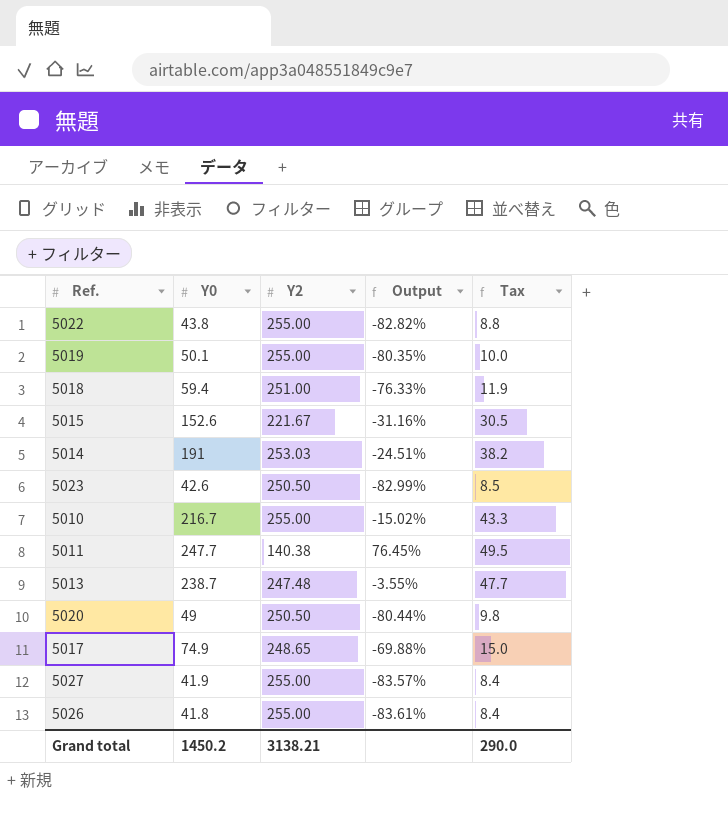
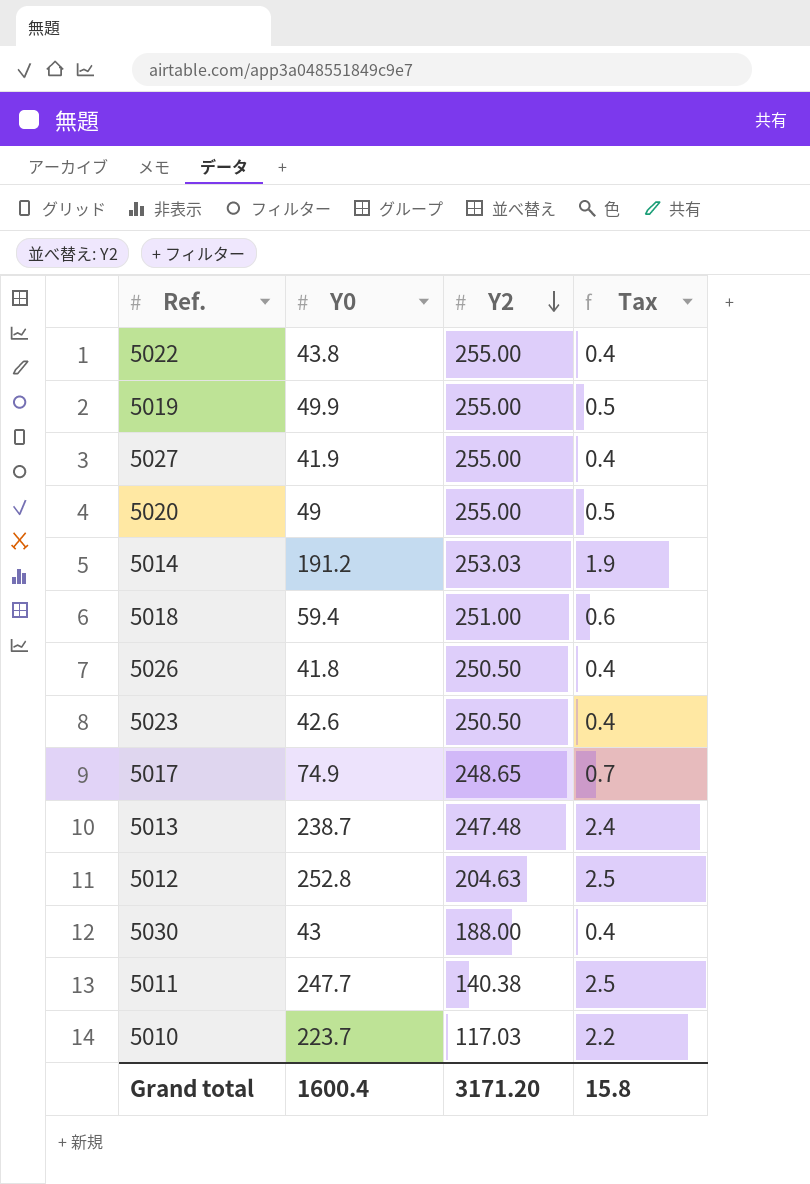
row order: none -> Y2 descending
column Output | formula: ([Y0] - [Y2]) / [Y2] -> none
column Tax | formula: [Y0] * 0.2 -> [Y0] * 0.01
row 5015: 152.6 | 221.67 | -31.16% | 30.5 -> none
5019 | Y0: 50.1 -> 49.9
5020 | Y2: 250.50 -> 255.00
5014 | Y0: 191 -> 191.2
5026 | Y2: 255.00 -> 250.50
row 5012: none -> 252.8 | 204.63 | 2.5
row 5030: none -> 43 | 188.00 | 0.4
5010 | Y0: 216.7 -> 223.7
5010 | Y2: 255.00 -> 117.03
Grand total | Y0: 1450.2 -> 1600.4
Grand total | Y2: 3138.21 -> 3171.20
Grand total | Tax: 290.0 -> 15.8

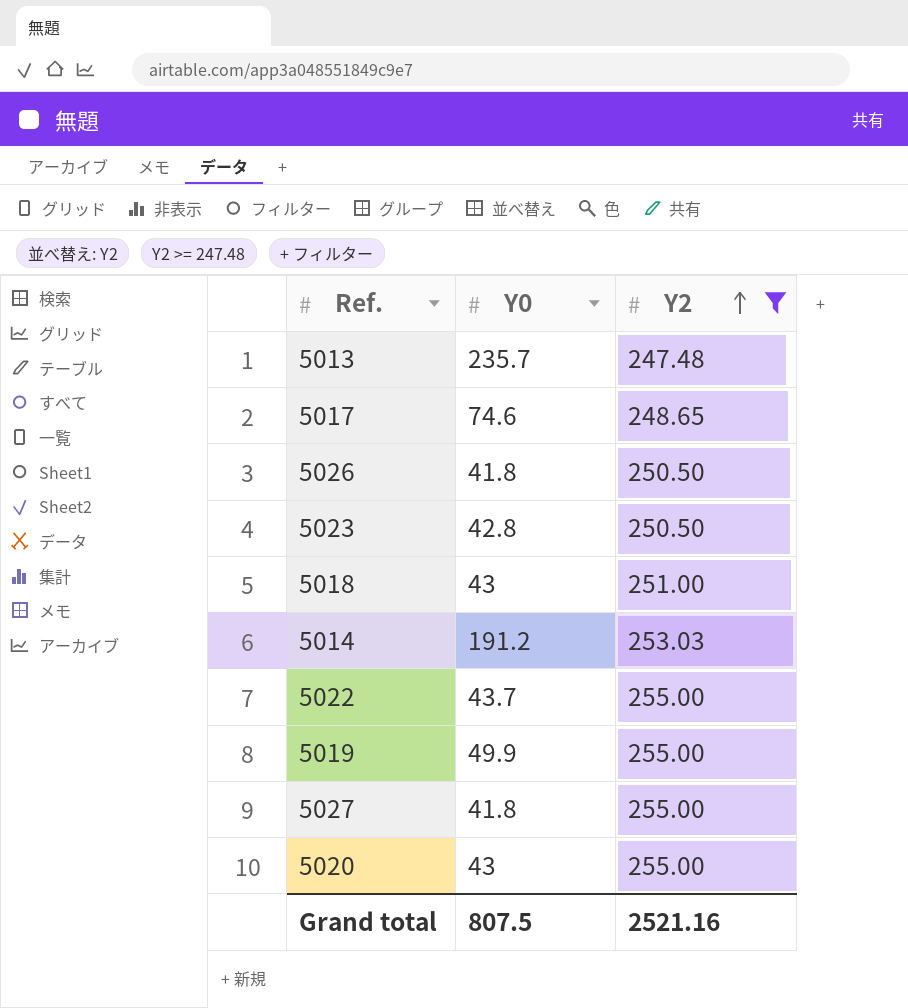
filter: none -> Y2 >= 247.48
row order: Y2 descending -> Y2 ascending
column Tax | formula: [Y0] * 0.01 -> none
5013 | Y0: 238.7 -> 235.7
5017 | Y0: 74.9 -> 74.6
5023 | Y0: 42.6 -> 42.8
5018 | Y0: 59.4 -> 43
5022 | Y0: 43.8 -> 43.7
5027 | Y0: 41.9 -> 41.8
5020 | Y0: 49 -> 43
Grand total | Y0: 1600.4 -> 807.5
Grand total | Y2: 3171.20 -> 2521.16

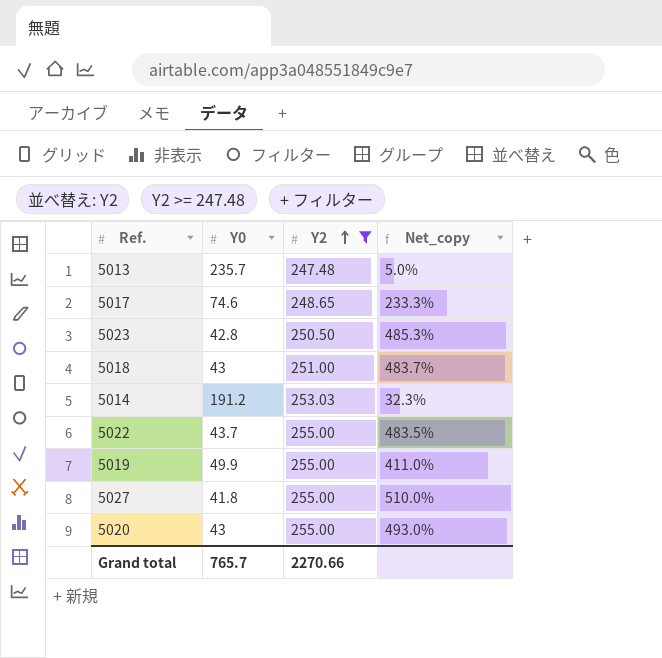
column Net_copy | formula: none -> ([Y2] - [Y0]) / [Y0]
row 5026: 41.8 | 250.50 -> none
Grand total | Y0: 807.5 -> 765.7
Grand total | Y2: 2521.16 -> 2270.66

